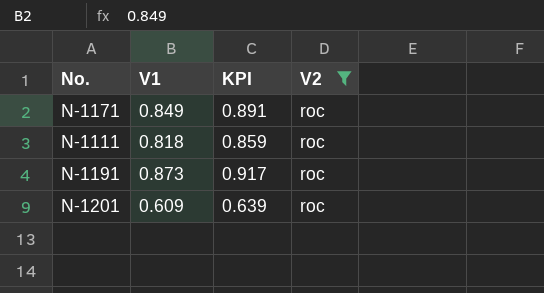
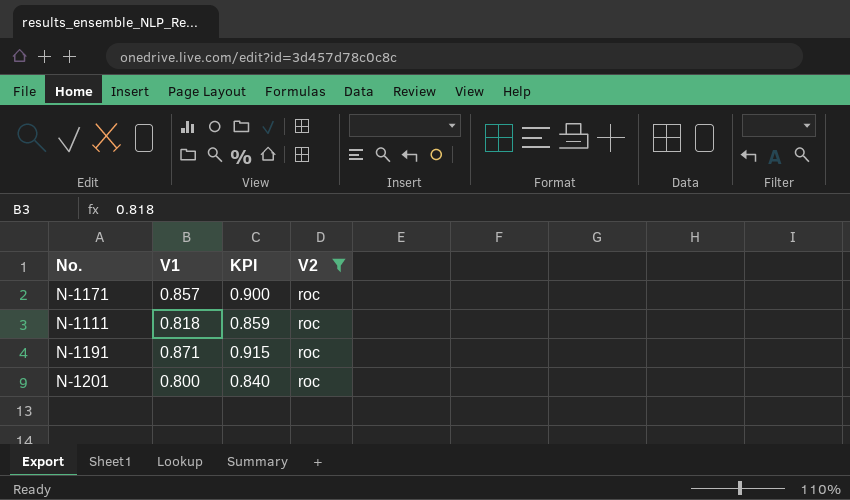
N-1171 | V1: 0.849 -> 0.857
N-1171 | KPI: 0.891 -> 0.900
N-1191 | V1: 0.873 -> 0.871
N-1191 | KPI: 0.917 -> 0.915
N-1201 | V1: 0.609 -> 0.800
N-1201 | KPI: 0.639 -> 0.840

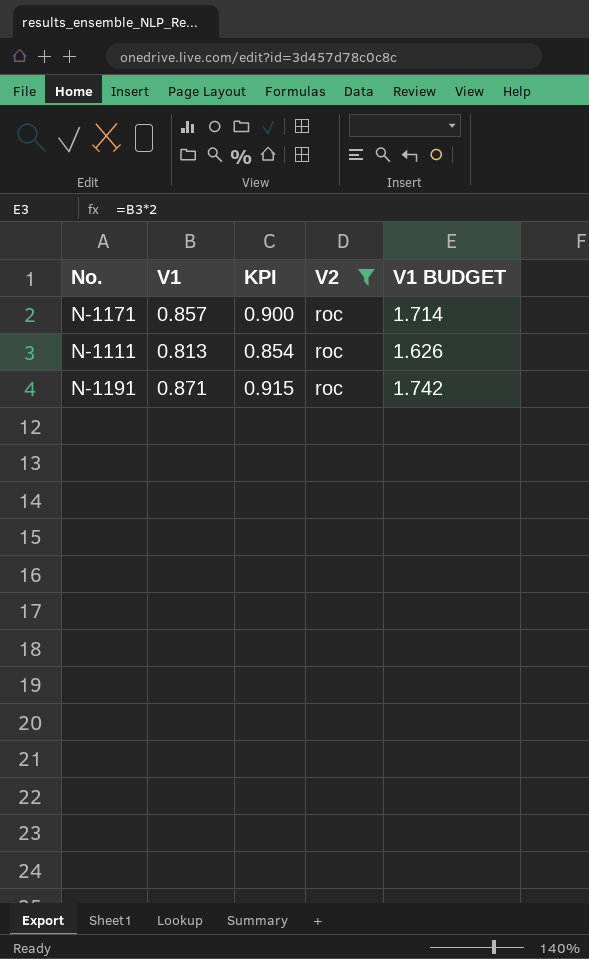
column V1 BUDGET | formula: none -> [V1] * 2
row N-1201: 0.800 | 0.840 | roc -> none
N-1111 | V1: 0.818 -> 0.813
N-1111 | KPI: 0.859 -> 0.854

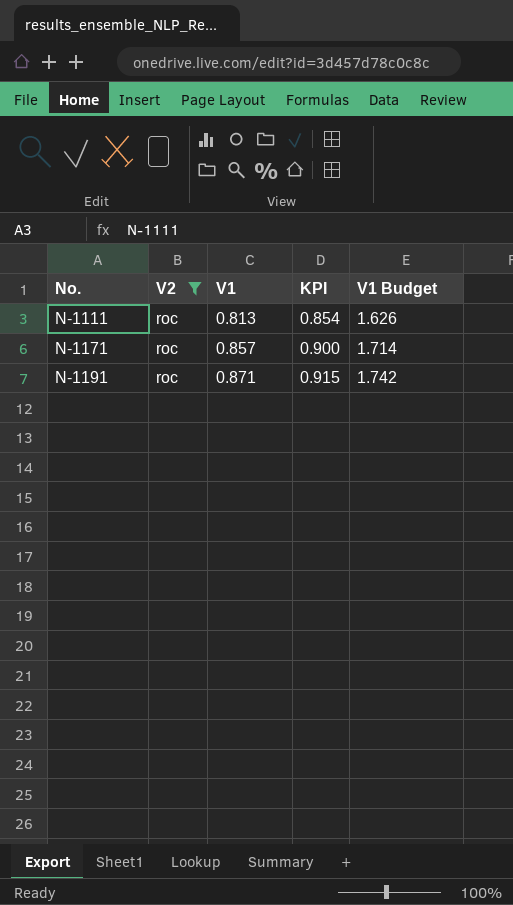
row order: none -> No. ascending
column V2 | position: 4 -> 2
column name: V1 BUDGET -> V1 Budget

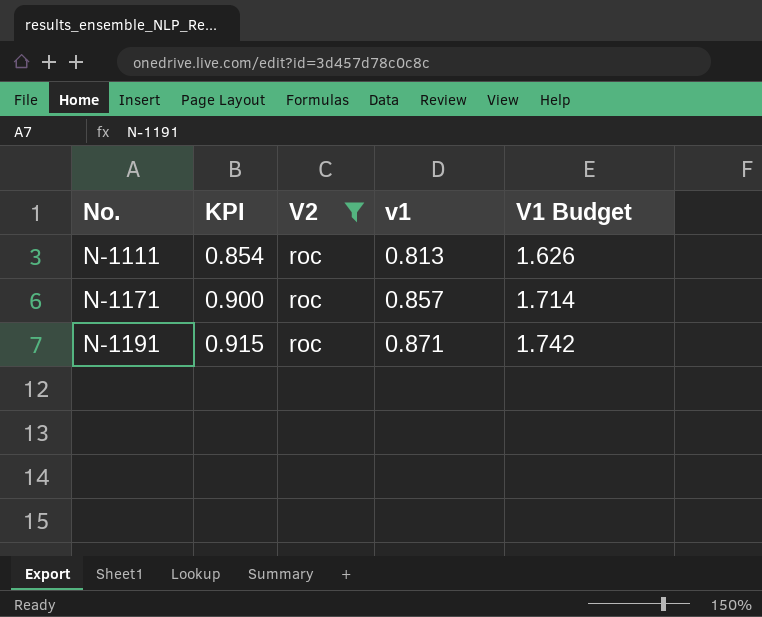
column KPI | position: 4 -> 2
column name: V1 -> v1

